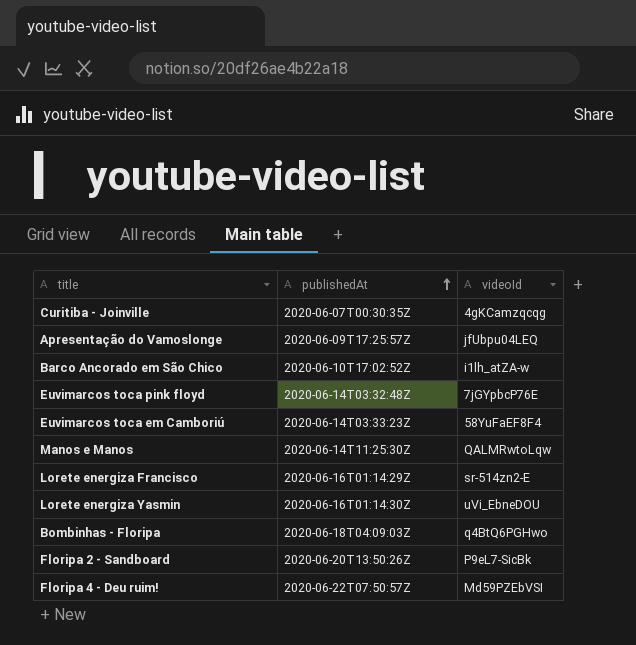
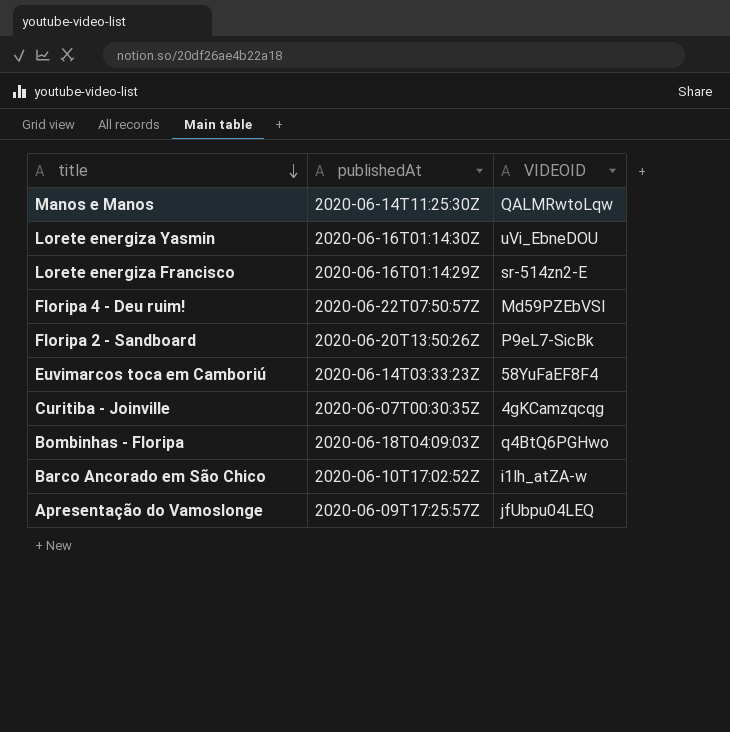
row order: publishedAt ascending -> title descending
column name: videoId -> VIDEOID
row Euvimarcos toca pink floyd: 2020-06-14T03:32:48Z | 7jGYpbcP76E -> none

